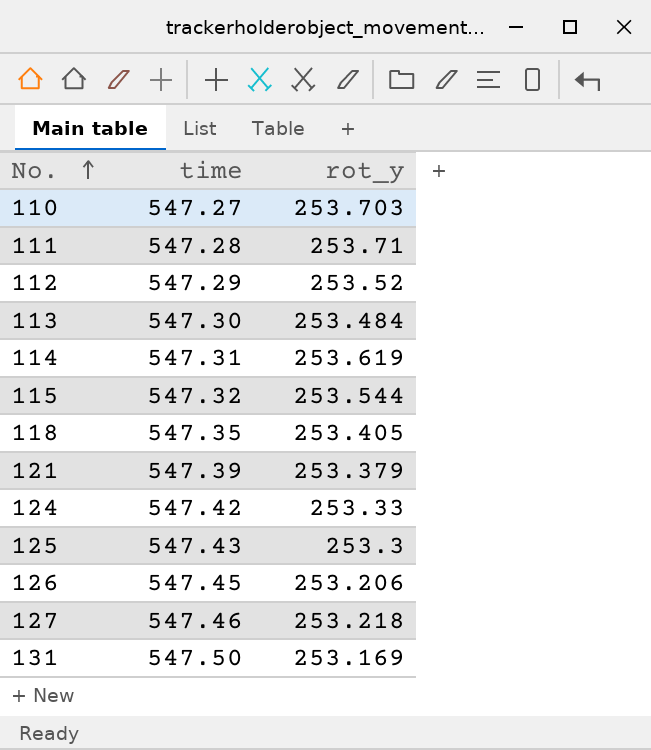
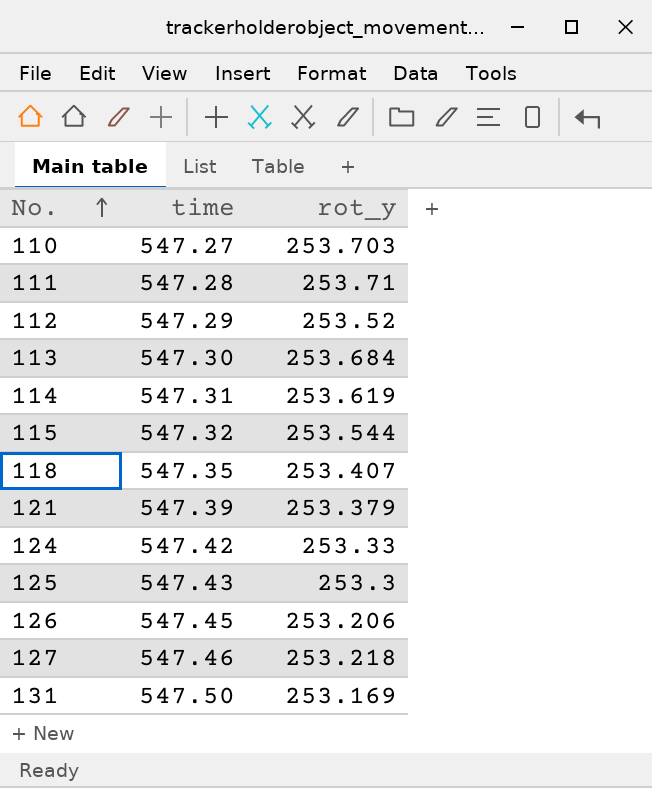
113 | rot_y: 253.484 -> 253.684
118 | rot_y: 253.405 -> 253.407

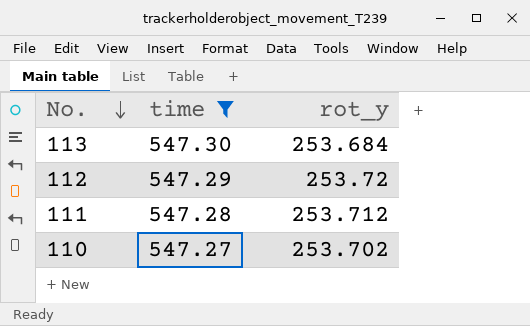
filter: none -> time <= 547.30
row order: No. ascending -> No. descending
112 | rot_y: 253.52 -> 253.72
111 | rot_y: 253.71 -> 253.712
110 | rot_y: 253.703 -> 253.702

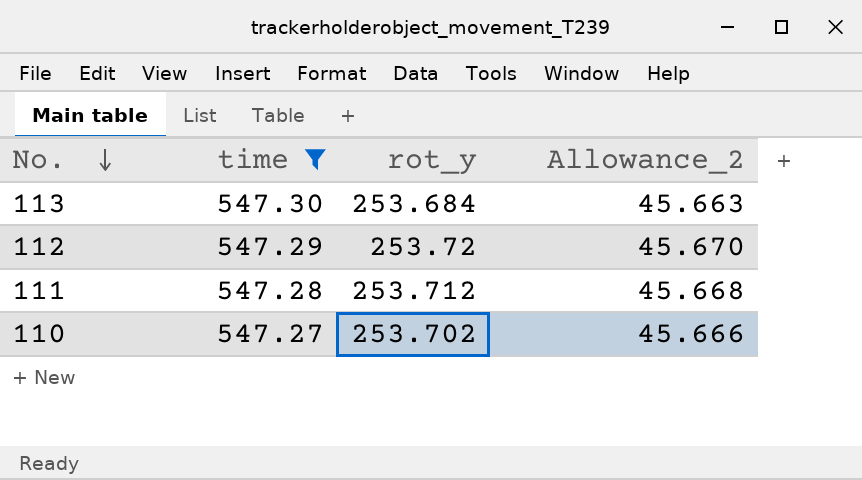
column Allowance_2 | formula: none -> [rot_y] * 0.18

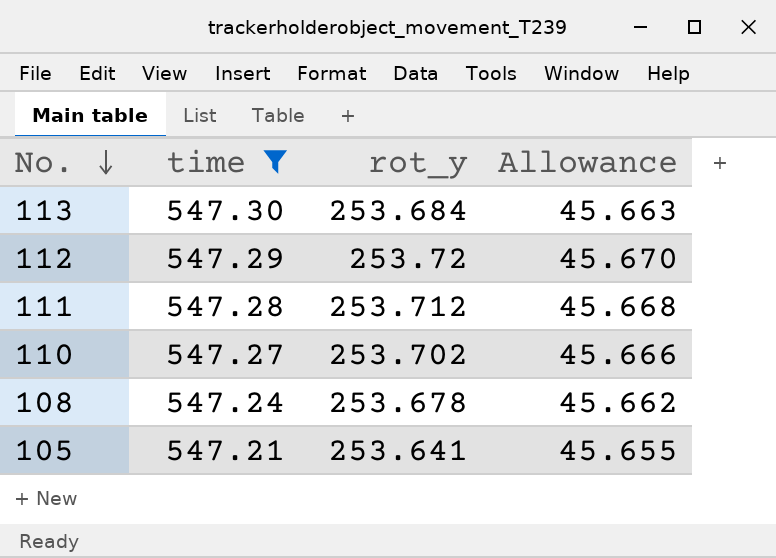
column name: Allowance_2 -> Allowance
row 108: none -> 547.24 | 253.678 | 45.662
row 105: none -> 547.21 | 253.641 | 45.655

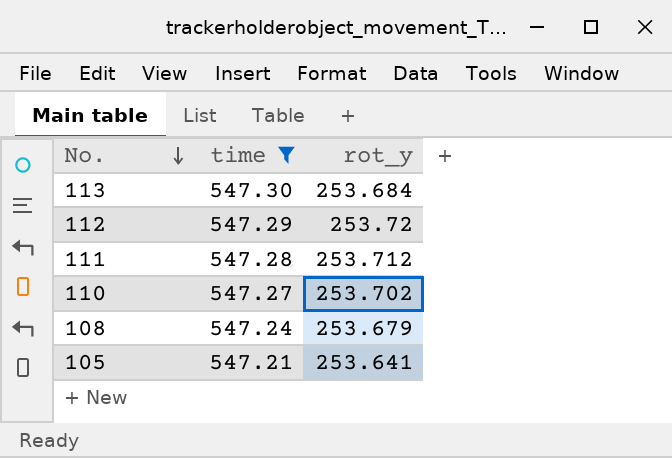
column Allowance | formula: [rot_y] * 0.18 -> none
108 | rot_y: 253.678 -> 253.679

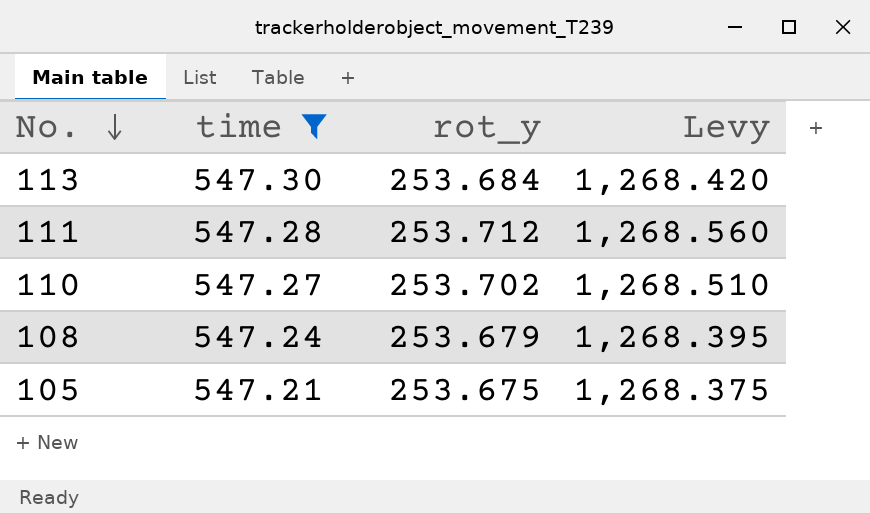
column Levy | formula: none -> [rot_y] * 5
row 112: 547.29 | 253.72 -> none
105 | rot_y: 253.641 -> 253.675

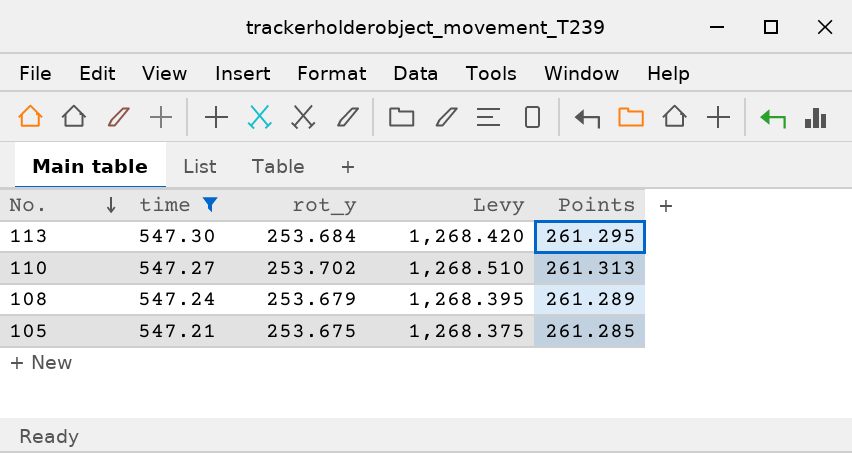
column Points | formula: none -> [rot_y] * 1.03
row 111: 547.28 | 253.712 | 1,268.560 -> none

